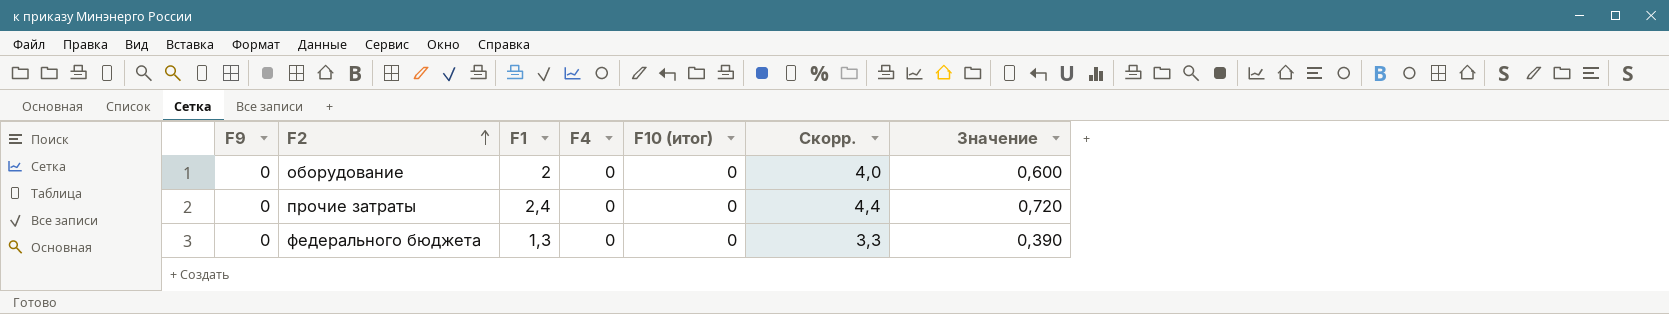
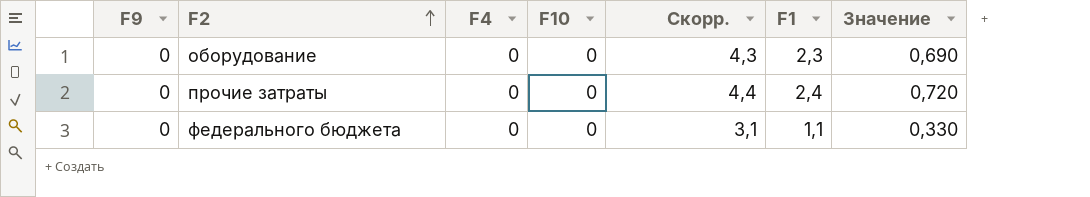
column name: F10 (итог) -> F10
column F1 | position: 3 -> 6
оборудование | Скорр.: 4,0 -> 4,3
оборудование | F1: 2 -> 2,3
оборудование | Значение: 0,600 -> 0,690
федерального бюджета | Скорр.: 3,3 -> 3,1
федерального бюджета | F1: 1,3 -> 1,1
федерального бюджета | Значение: 0,390 -> 0,330

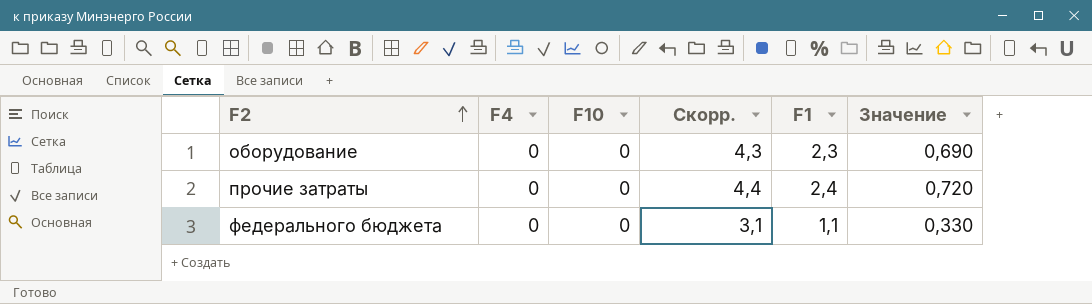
column F9 | position: 1 -> none

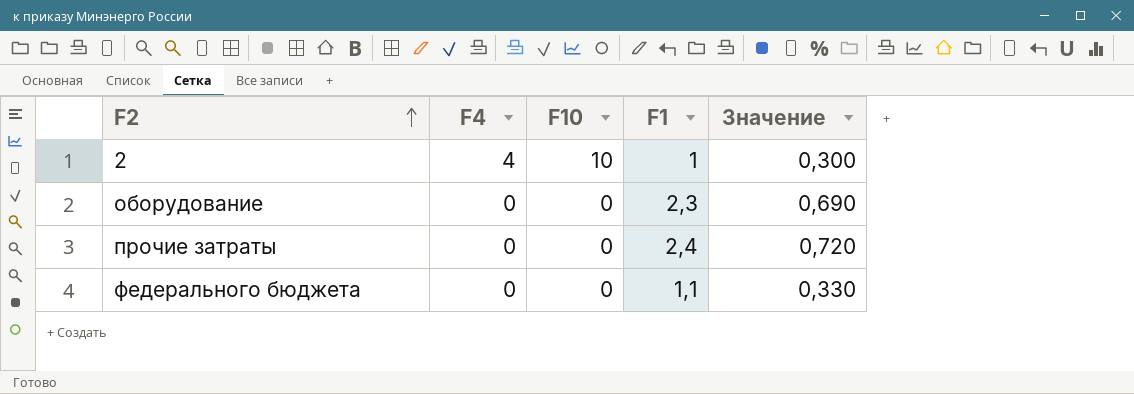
column Скорр. | formula: [F1] + 2 -> none
row 2: none -> 4 | 10 | 1 | 0,300

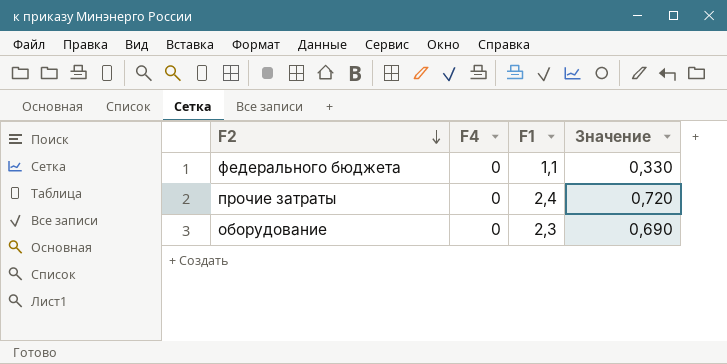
row order: F2 ascending -> F2 descending
column F10 | position: 3 -> none
row 2: 4 | 10 | 1 | 0,300 -> none

